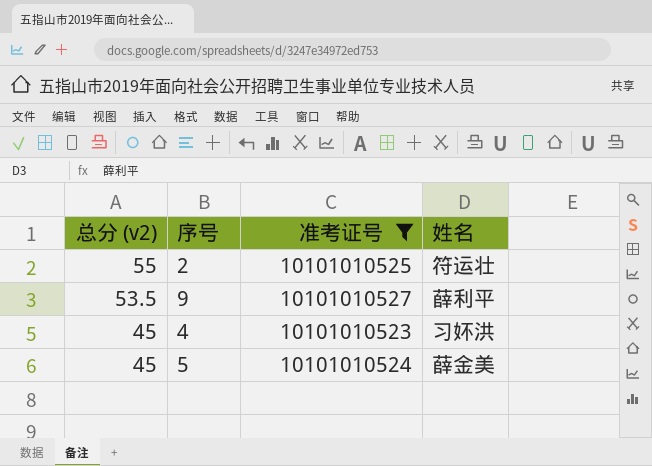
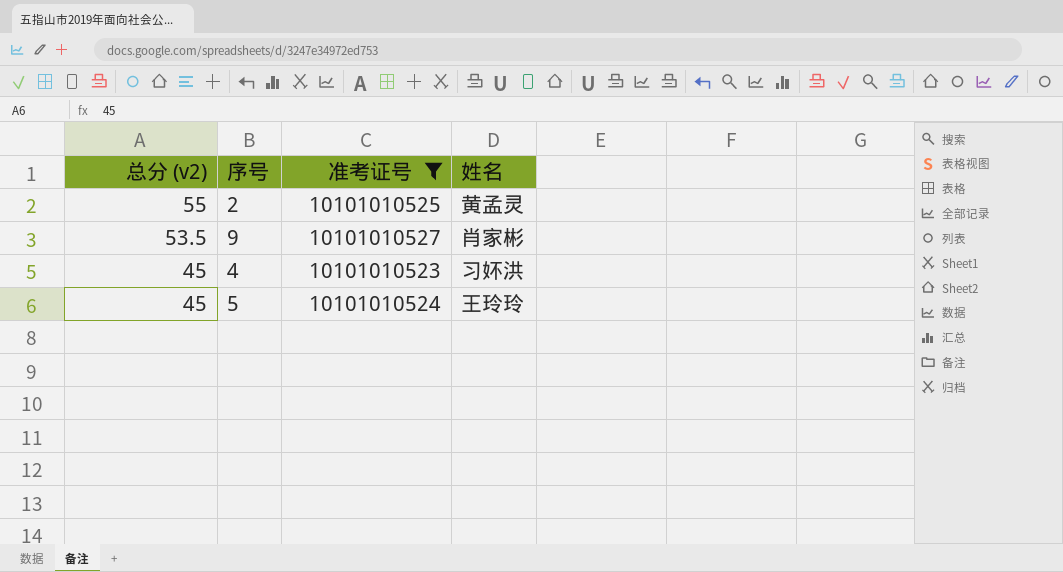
2 | 姓名: 符运壮 -> 黄孟灵
9 | 姓名: 薛利平 -> 肖家彬
5 | 姓名: 薛金美 -> 王玲玲

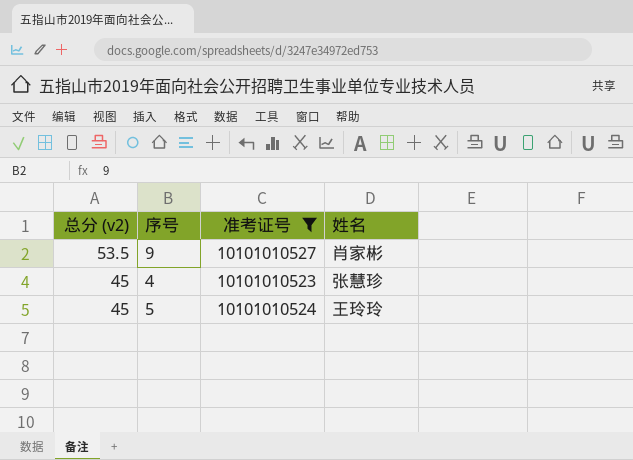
row 2: 55 | 10101010525 | 黄孟灵 -> none
4 | 姓名: 习妚洪 -> 张慧珍

